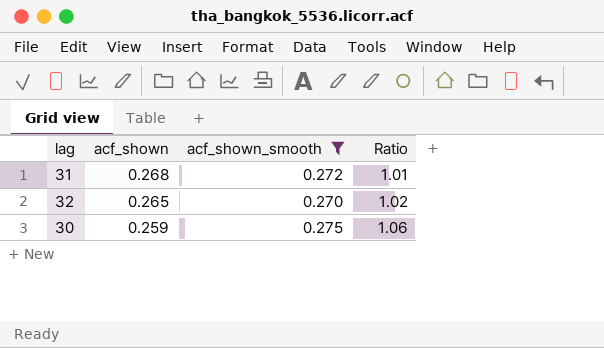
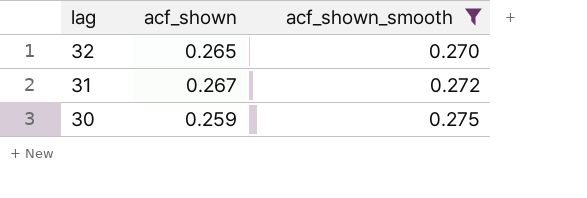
row order: acf_shown descending -> lag descending
column Ratio | formula: [acf_shown_smooth] / [acf_shown] -> none
31 | acf_shown: 0.268 -> 0.267

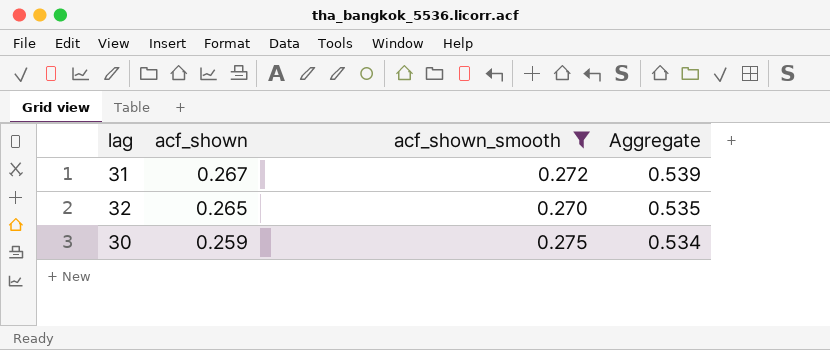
row order: lag descending -> acf_shown descending
column Aggregate | formula: none -> [acf_shown] + [acf_shown_smooth]

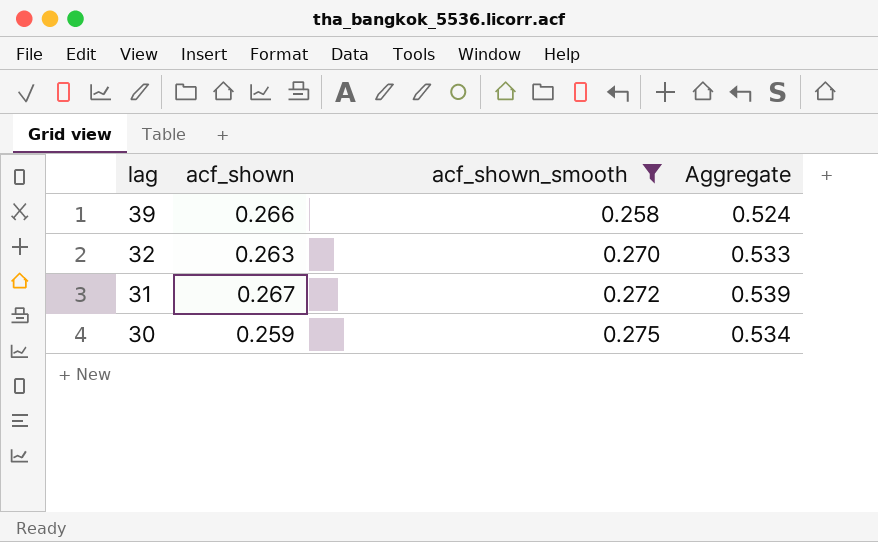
row order: acf_shown descending -> lag descending
row 39: none -> 0.266 | 0.258 | 0.524
32 | acf_shown: 0.265 -> 0.263
32 | Aggregate: 0.535 -> 0.533

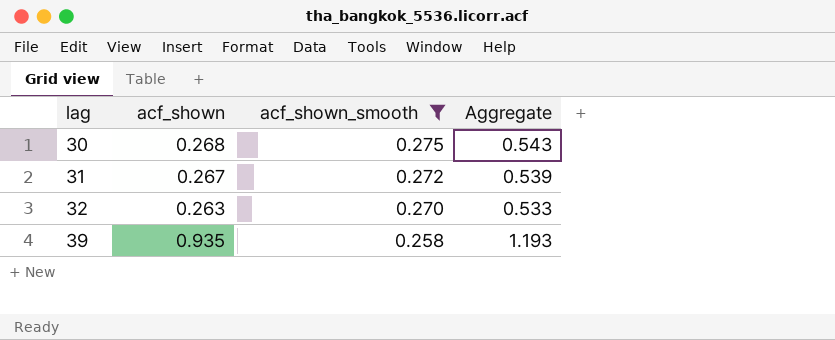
row order: lag descending -> lag ascending
30 | acf_shown: 0.259 -> 0.268
30 | Aggregate: 0.534 -> 0.543
39 | acf_shown: 0.266 -> 0.935
39 | Aggregate: 0.524 -> 1.193

